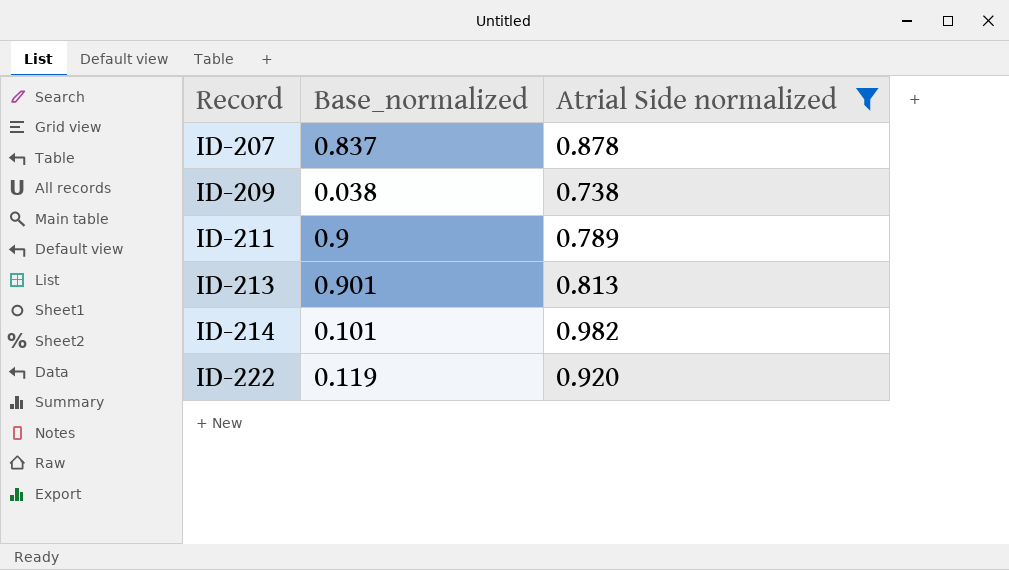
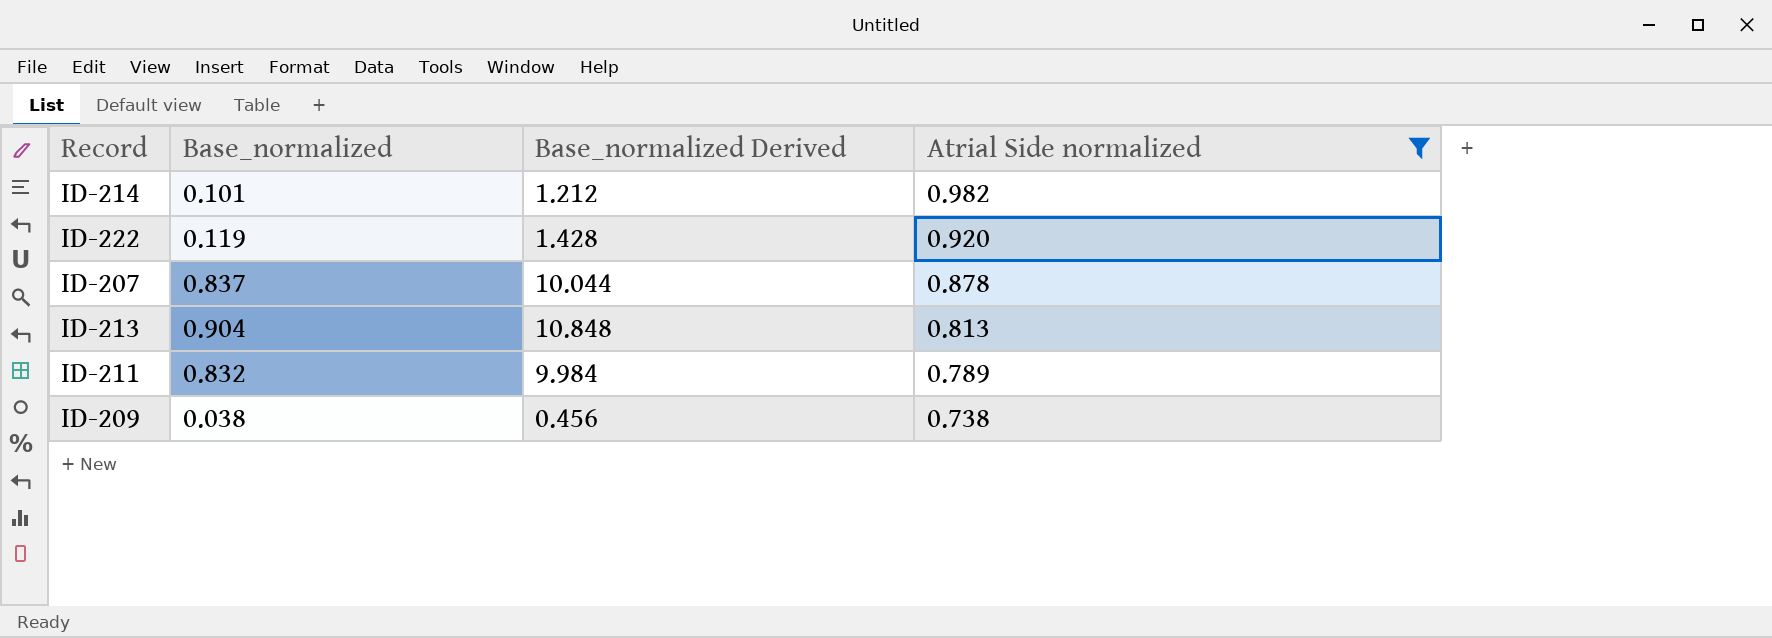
row order: Record ascending -> Atrial Side normalized descending
column Base_normalized Derived | formula: none -> [Base_normalized] * 12
ID-213 | Base_normalized: 0.901 -> 0.904
ID-211 | Base_normalized: 0.9 -> 0.832

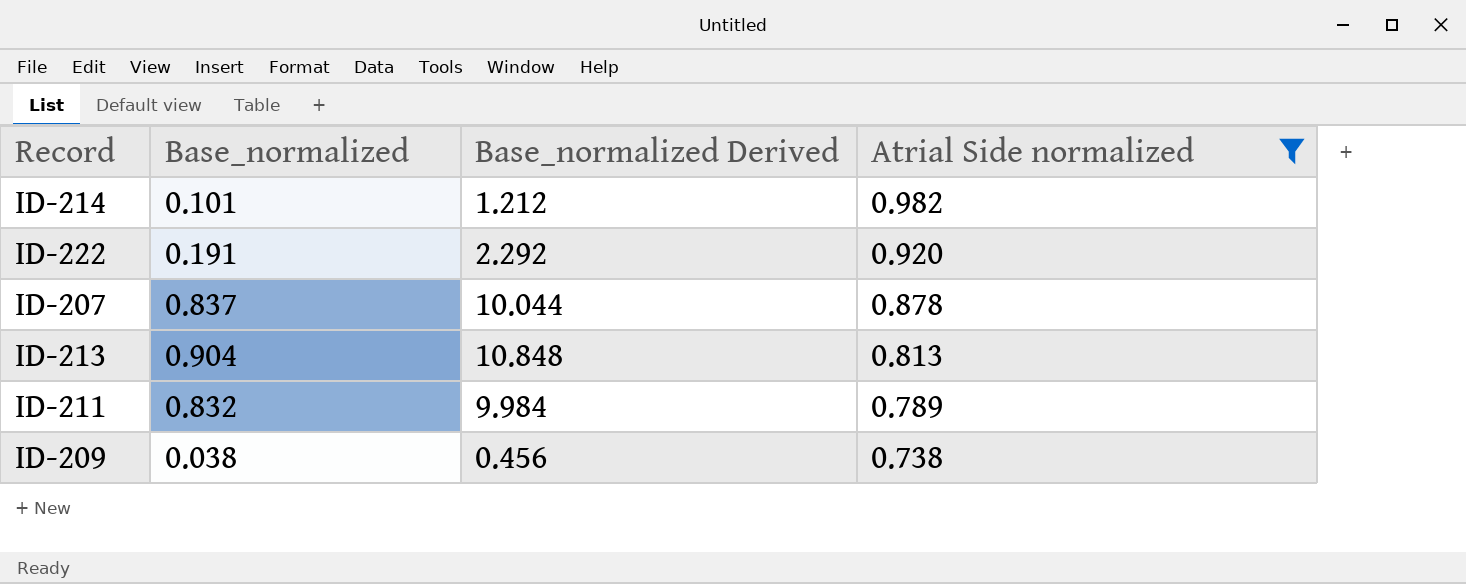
ID-222 | Base_normalized: 0.119 -> 0.191
ID-222 | Base_normalized Derived: 1.428 -> 2.292

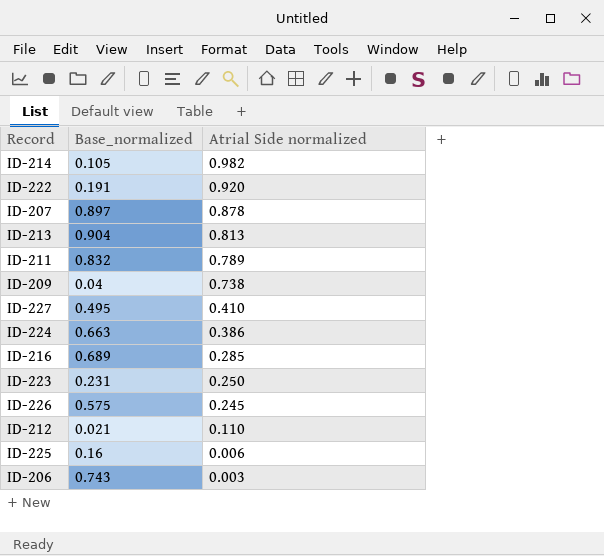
filter: Atrial Side normalized >= 0.738 -> none
column Base_normalized Derived | formula: [Base_normalized] * 12 -> none
ID-214 | Base_normalized: 0.101 -> 0.105
ID-207 | Base_normalized: 0.837 -> 0.897
ID-209 | Base_normalized: 0.038 -> 0.04

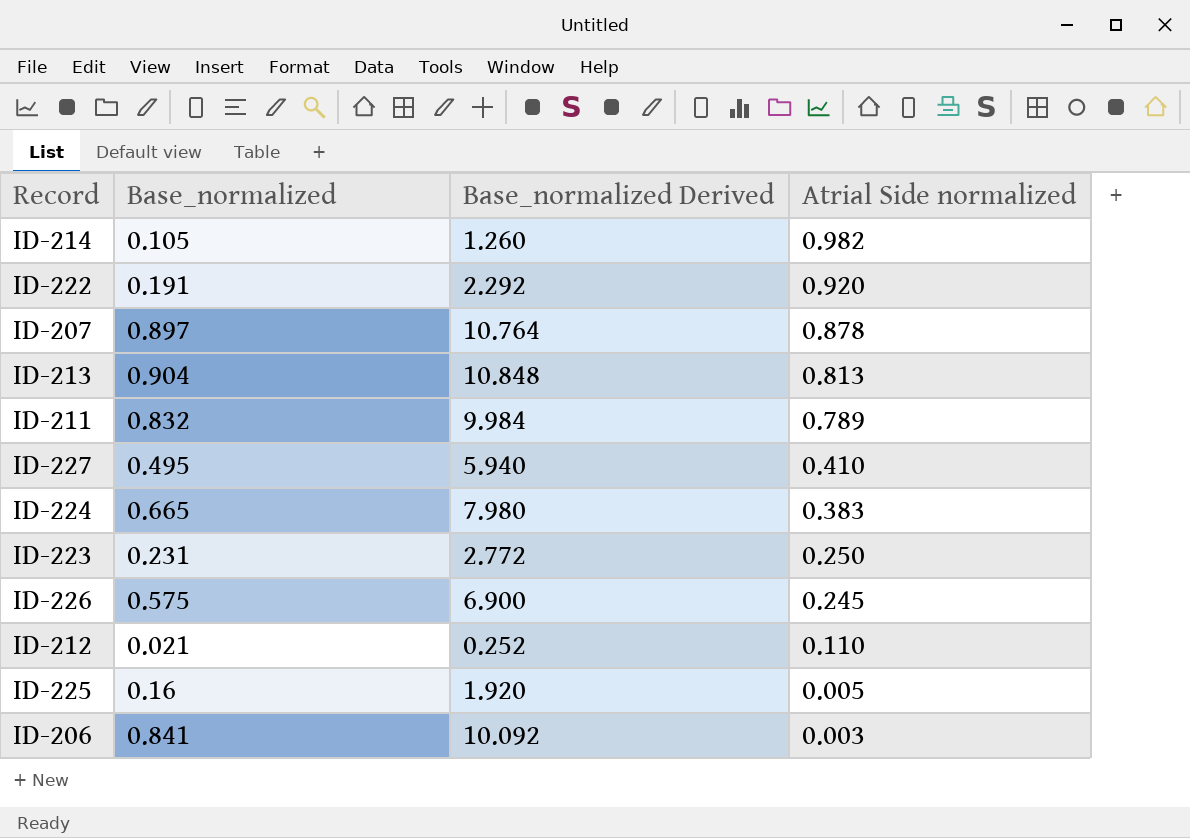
column Base_normalized Derived | formula: none -> [Base_normalized] * 12
row ID-209: 0.04 | 0.738 -> none
row ID-216: 0.689 | 0.285 -> none
ID-224 | Base_normalized: 0.663 -> 0.665
ID-224 | Atrial Side normalized: 0.386 -> 0.383
ID-225 | Atrial Side normalized: 0.006 -> 0.005
ID-206 | Base_normalized: 0.743 -> 0.841

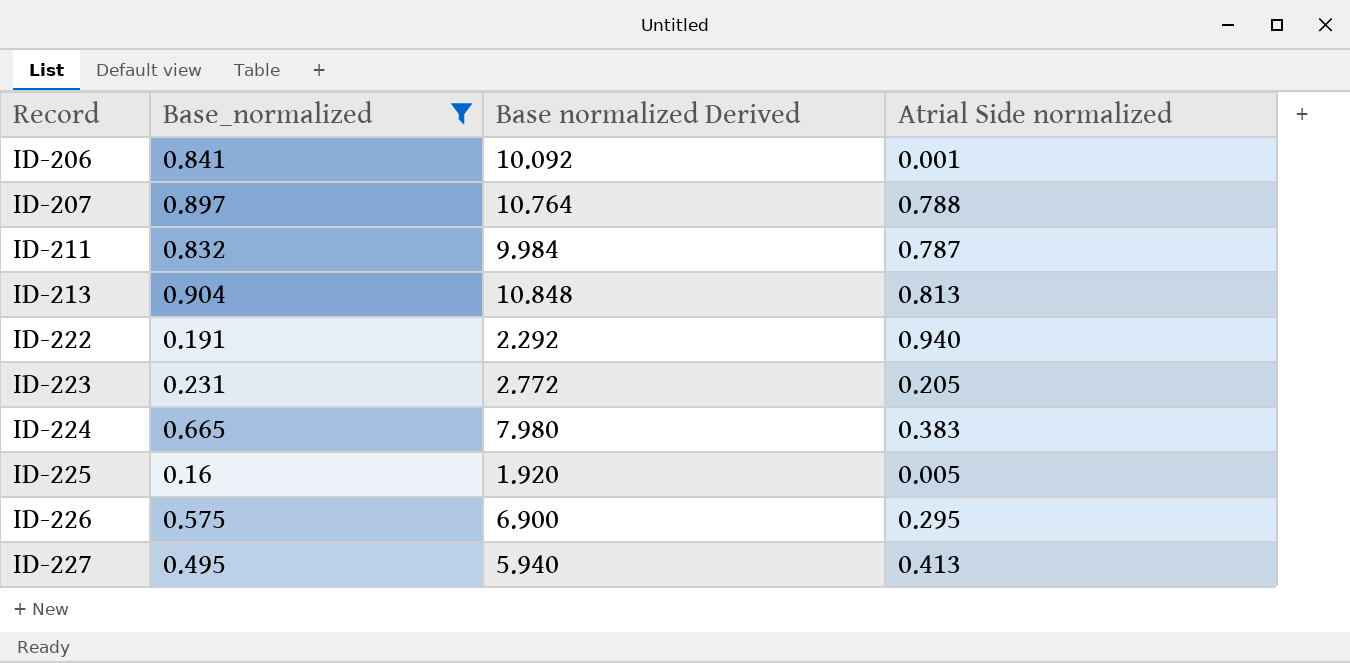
filter: none -> Base_normalized >= 0.16
row order: Atrial Side normalized descending -> Record ascending
column name: Base_normalized Derived -> Base normalized Derived
ID-206 | Atrial Side normalized: 0.003 -> 0.001
ID-207 | Atrial Side normalized: 0.878 -> 0.788
ID-211 | Atrial Side normalized: 0.789 -> 0.787
ID-222 | Atrial Side normalized: 0.920 -> 0.940
ID-223 | Atrial Side normalized: 0.250 -> 0.205
ID-226 | Atrial Side normalized: 0.245 -> 0.295
ID-227 | Atrial Side normalized: 0.410 -> 0.413

